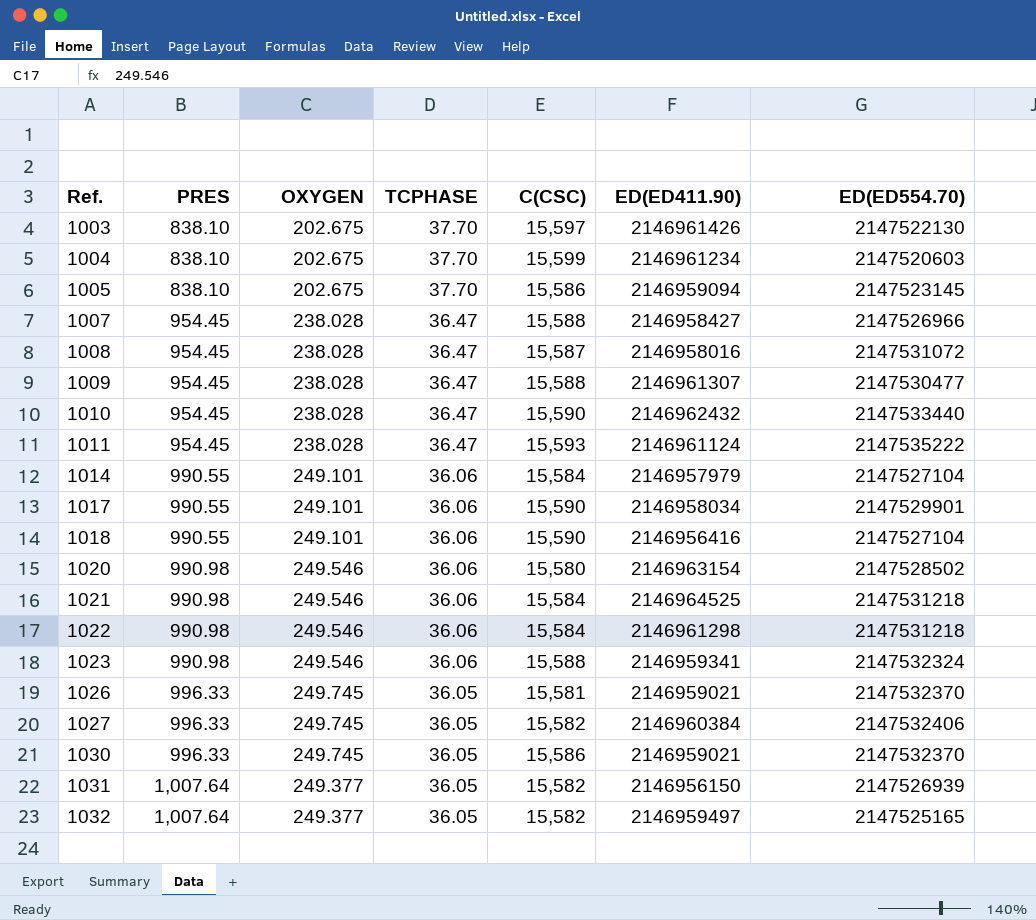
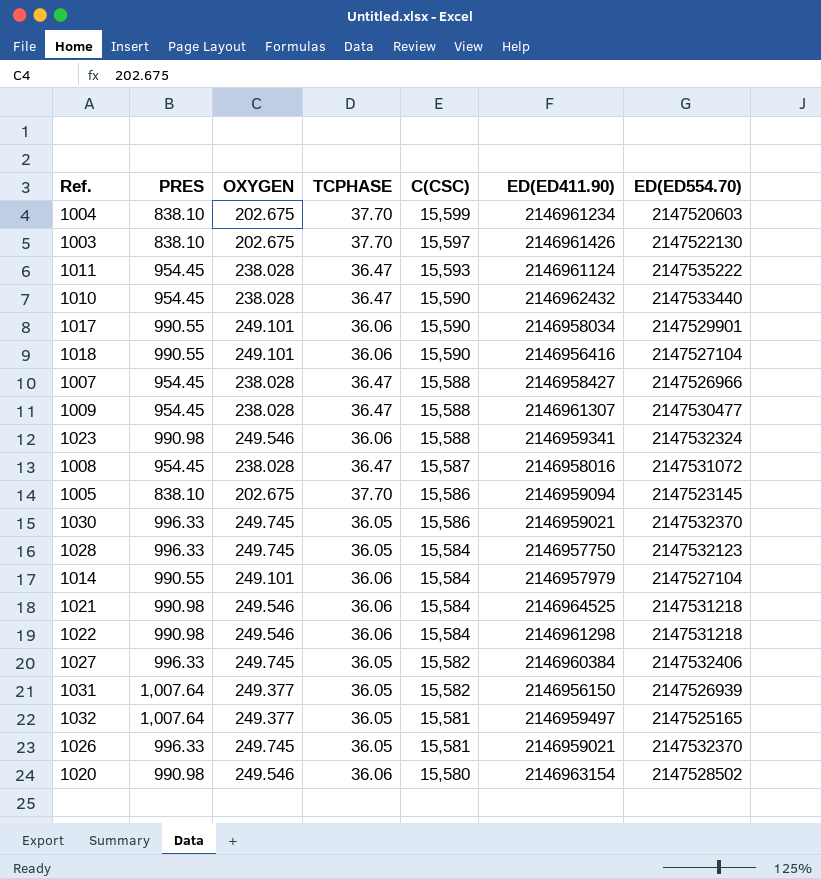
row order: Ref. ascending -> C(CSC) descending
row 1028: none -> 996.33 | 249.745 | 36.05 | 15,584 | 2146957750 | 2147532123
1032 | C(CSC): 15,582 -> 15,581

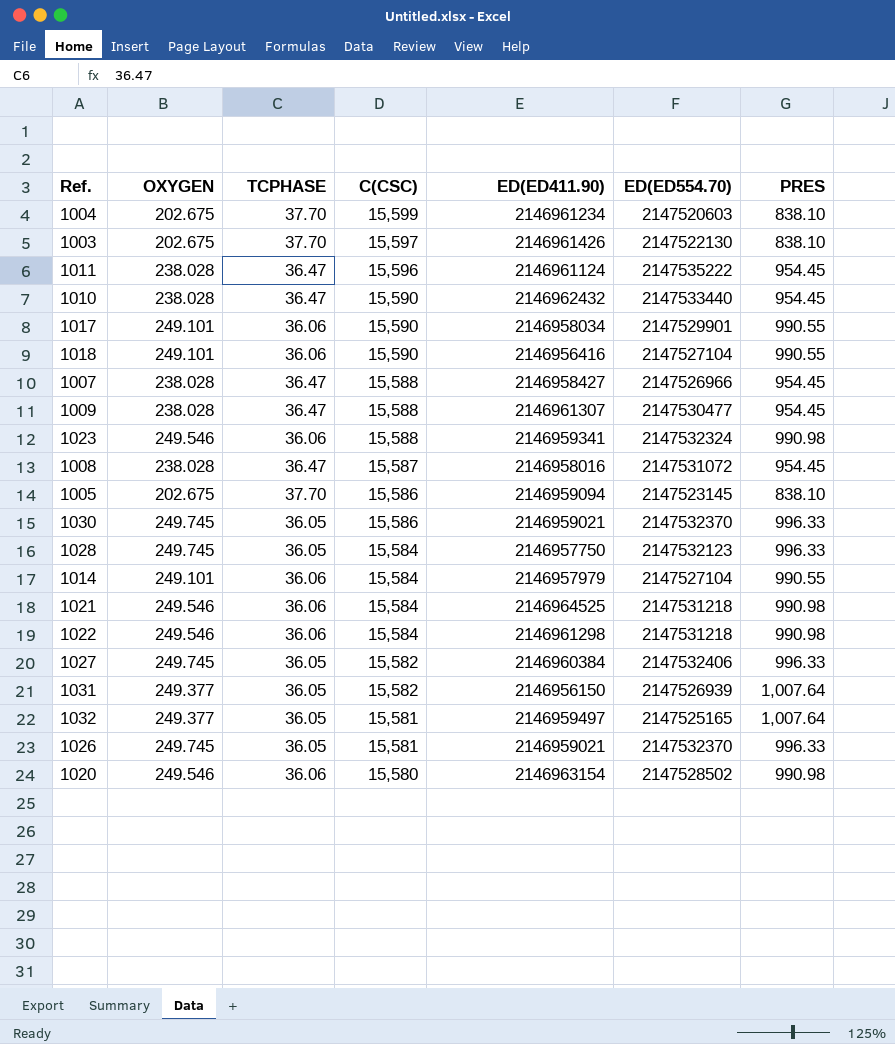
column PRES | position: 2 -> 7
1011 | C(CSC): 15,593 -> 15,596

